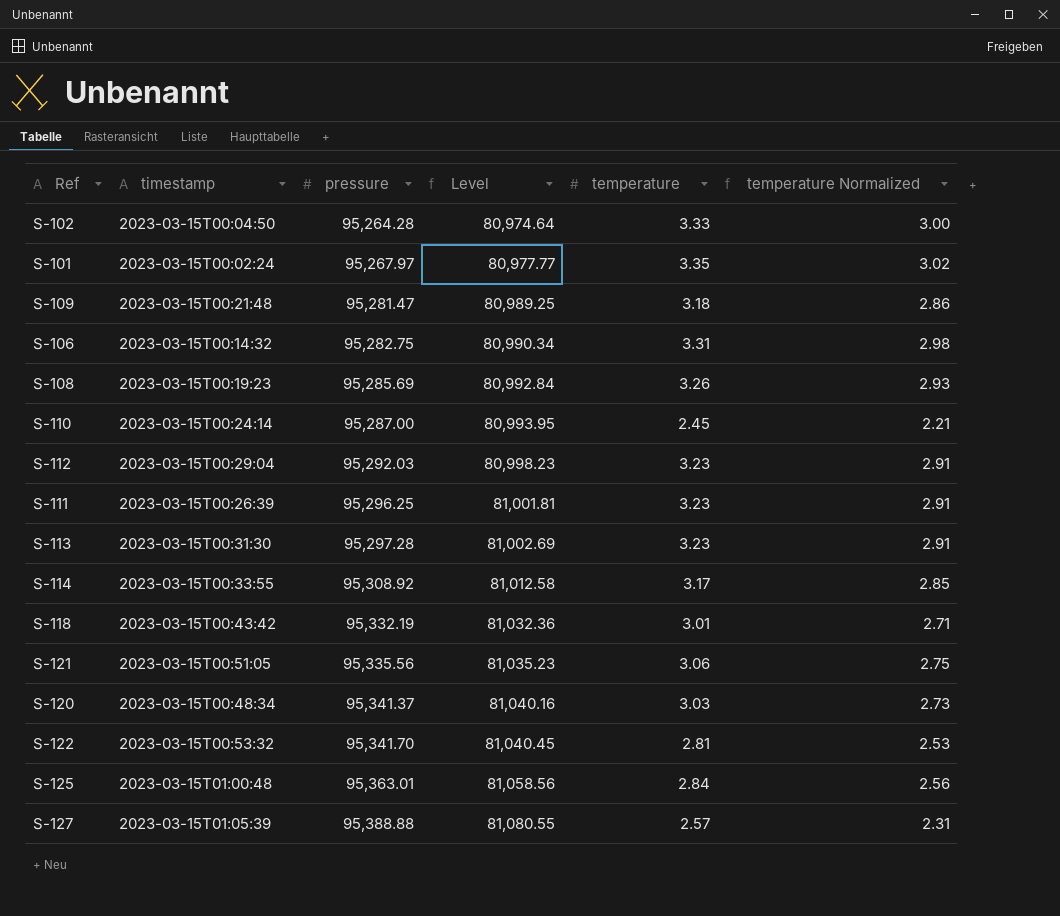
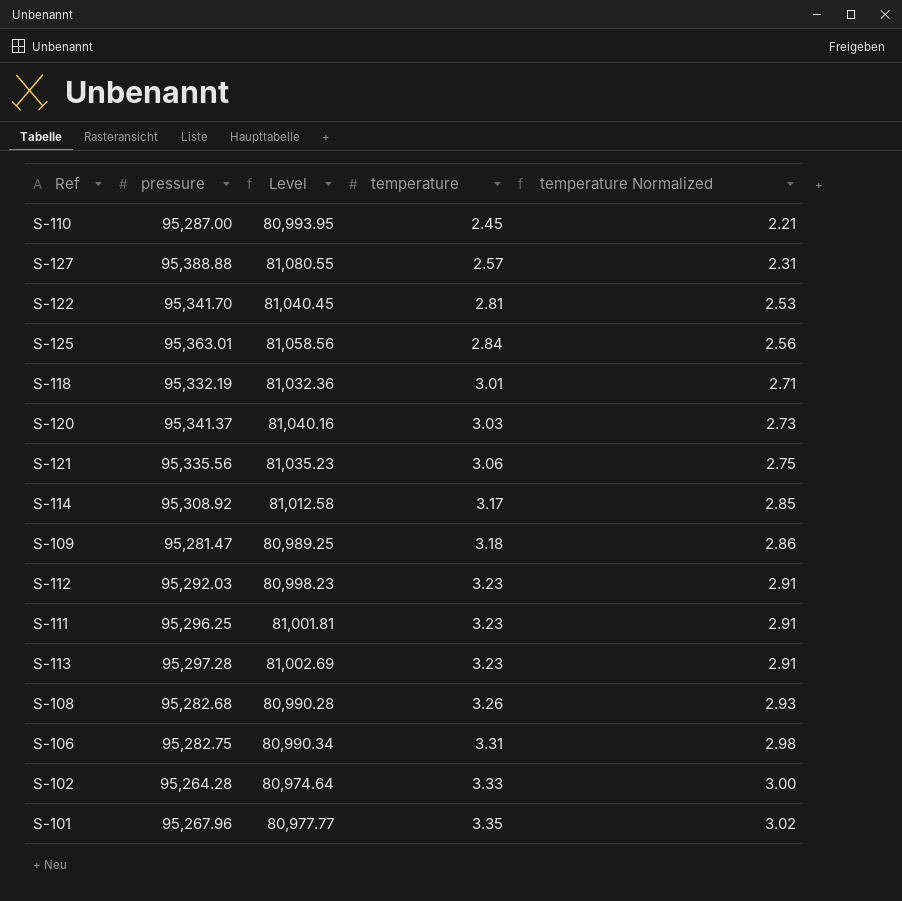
row order: pressure ascending -> temperature ascending
column timestamp | position: 2 -> none
S-108 | pressure: 95,285.69 -> 95,282.68
S-108 | Level: 80,992.84 -> 80,990.28
S-101 | pressure: 95,267.97 -> 95,267.96

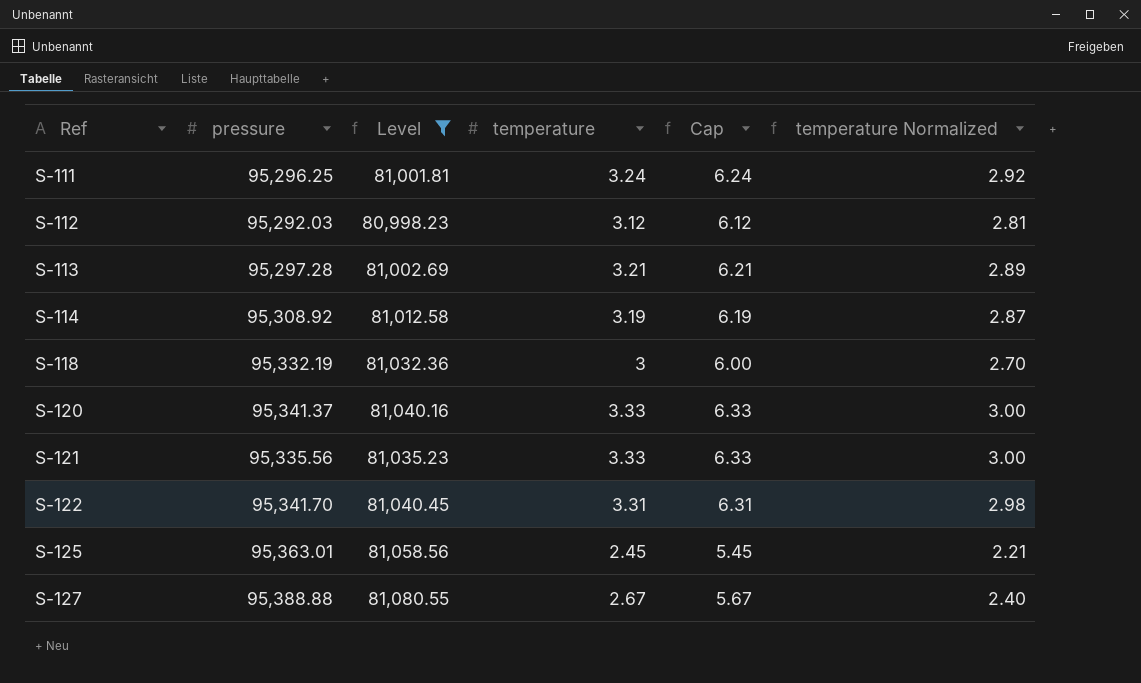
filter: none -> Level >= 80,998.23
row order: temperature ascending -> Ref ascending
column Cap | formula: none -> [temperature] + 3
S-111 | temperature: 3.23 -> 3.24
S-111 | temperature Normalized: 2.91 -> 2.92
S-112 | temperature: 3.23 -> 3.12
S-112 | temperature Normalized: 2.91 -> 2.81
S-113 | temperature: 3.23 -> 3.21
S-113 | temperature Normalized: 2.91 -> 2.89
S-114 | temperature: 3.17 -> 3.19
S-114 | temperature Normalized: 2.85 -> 2.87
S-118 | temperature: 3.01 -> 3
S-118 | temperature Normalized: 2.71 -> 2.70
S-120 | temperature: 3.03 -> 3.33
S-120 | temperature Normalized: 2.73 -> 3.00
S-121 | temperature: 3.06 -> 3.33
S-121 | temperature Normalized: 2.75 -> 3.00
S-122 | temperature: 2.81 -> 3.31
S-122 | temperature Normalized: 2.53 -> 2.98
S-125 | temperature: 2.84 -> 2.45
S-125 | temperature Normalized: 2.56 -> 2.21
S-127 | temperature: 2.57 -> 2.67
S-127 | temperature Normalized: 2.31 -> 2.40

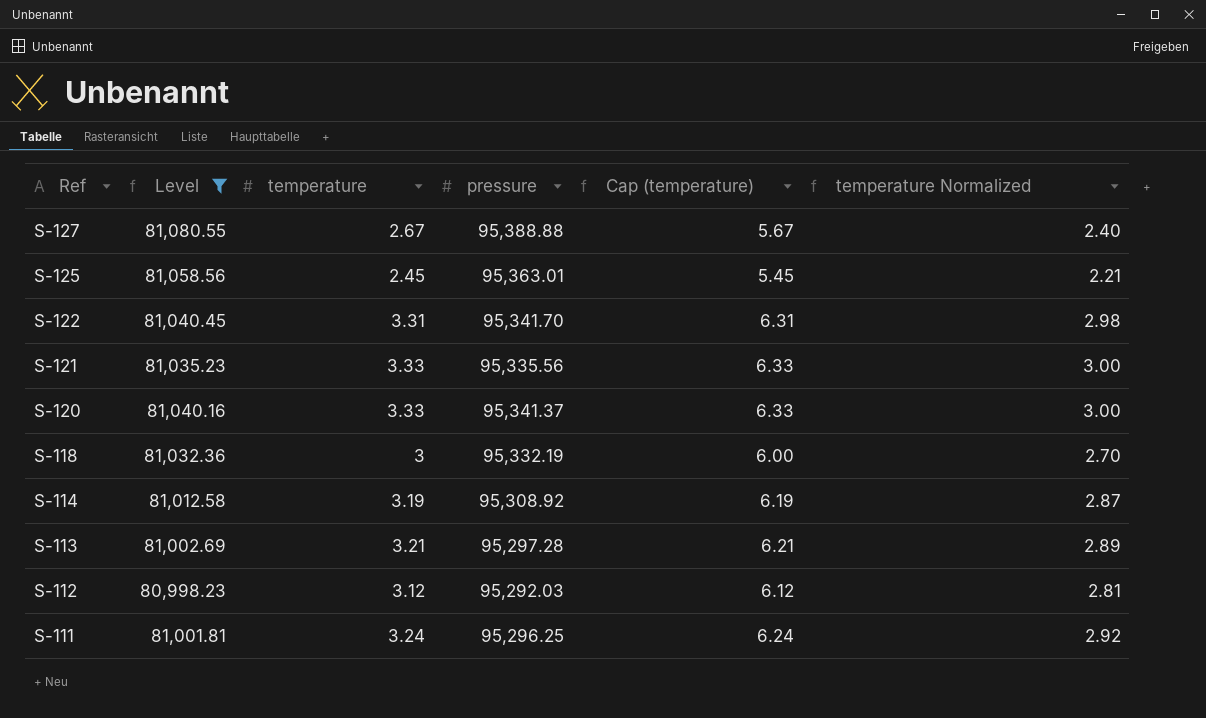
row order: Ref ascending -> Ref descending
column pressure | position: 2 -> 4
column name: Cap -> Cap (temperature)

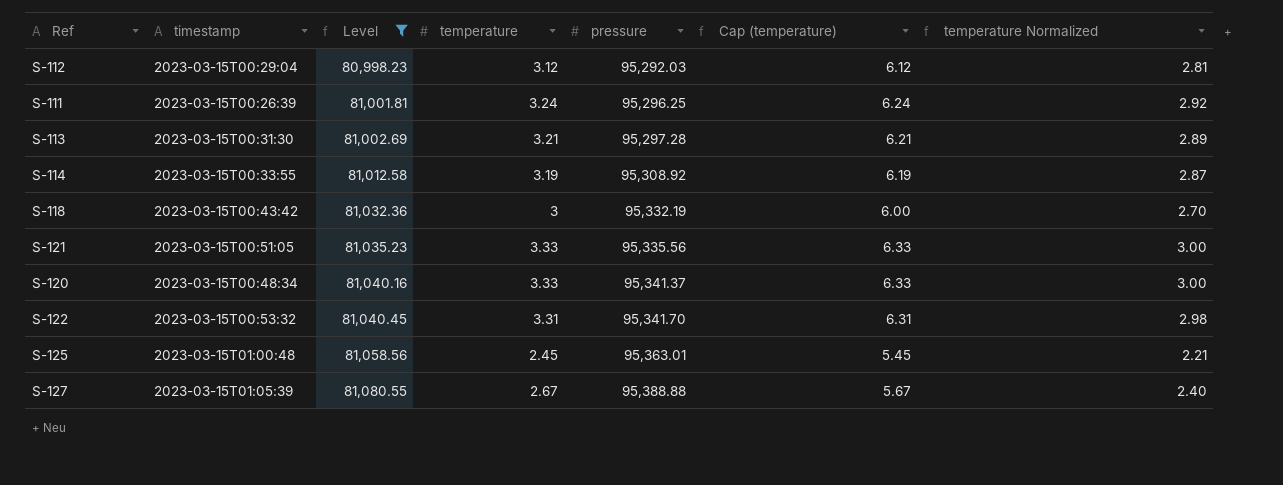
row order: Ref descending -> Level ascending
column timestamp | position: none -> 2

